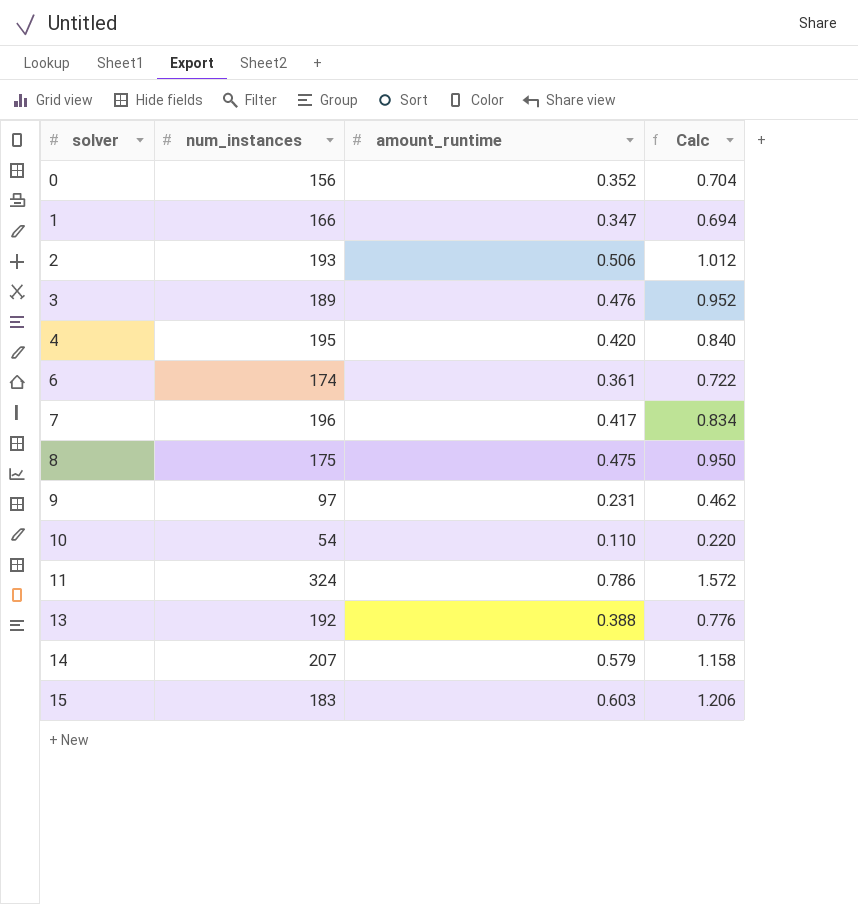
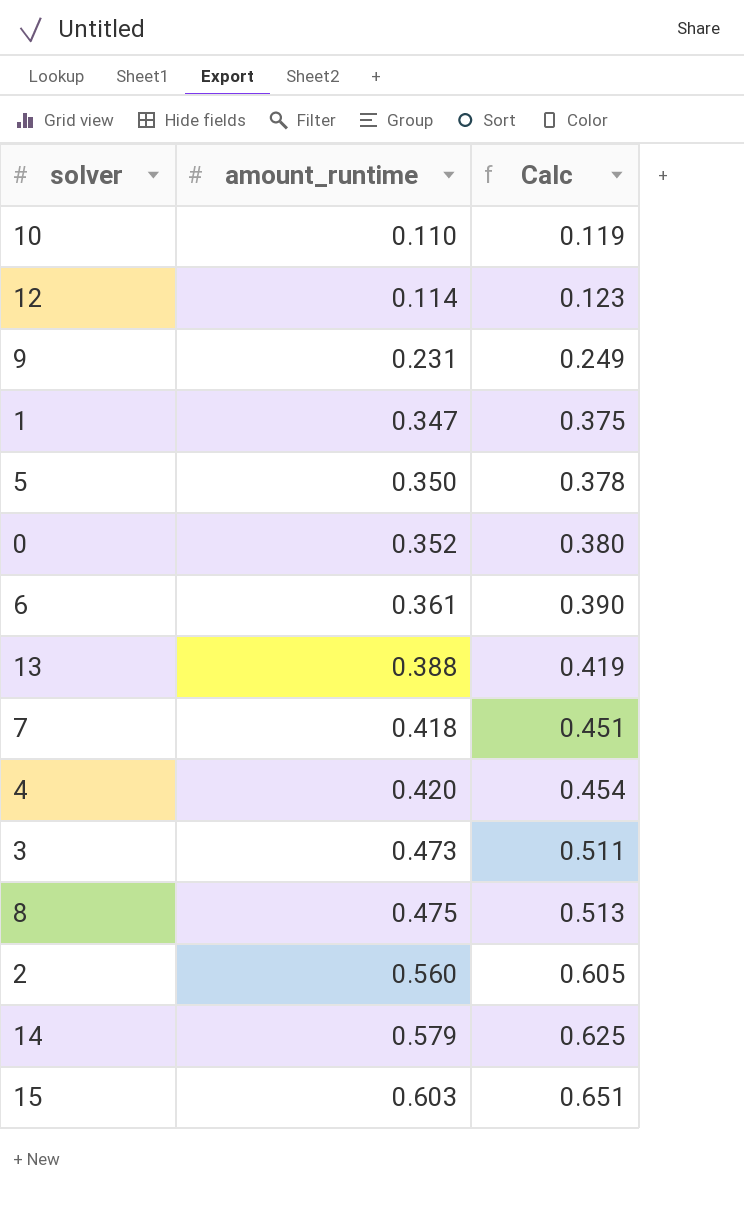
row order: solver ascending -> amount_runtime ascending
column num_instances | position: 2 -> none
column Calc | formula: [amount_runtime] * 2 -> [amount_runtime] * 1.08
row 11: 324 | 0.786 | 1.572 -> none
row 12: none -> 0.114 | 0.123
row 5: none -> 0.350 | 0.378
7 | amount_runtime: 0.417 -> 0.418
3 | amount_runtime: 0.476 -> 0.473
2 | amount_runtime: 0.506 -> 0.560

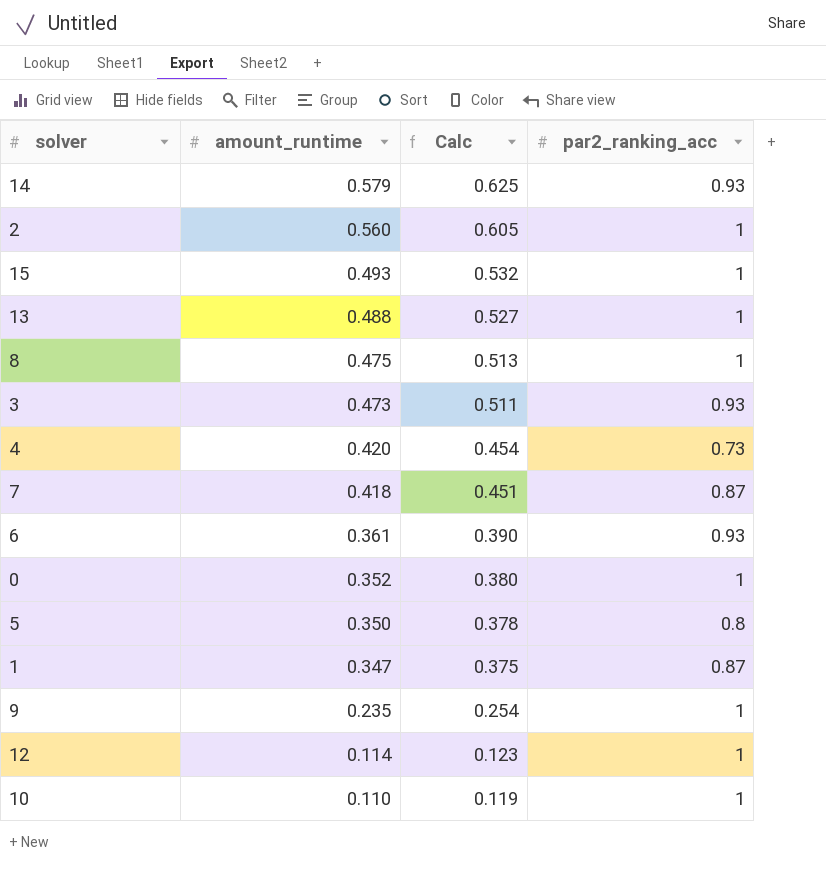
row order: amount_runtime ascending -> amount_runtime descending
column par2_ranking_acc | position: none -> 4
15 | amount_runtime: 0.603 -> 0.493
15 | Calc: 0.651 -> 0.532
13 | amount_runtime: 0.388 -> 0.488
13 | Calc: 0.419 -> 0.527
9 | amount_runtime: 0.231 -> 0.235
9 | Calc: 0.249 -> 0.254

